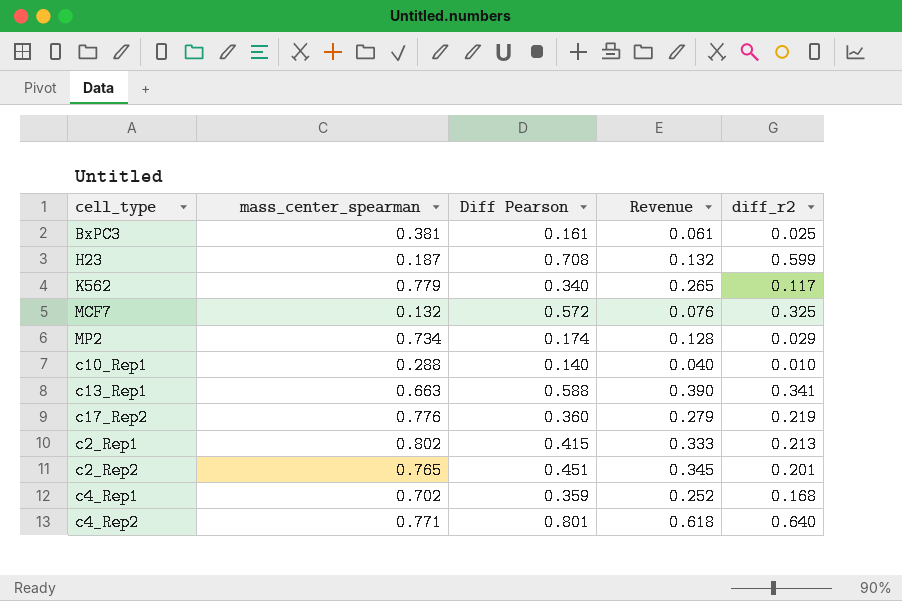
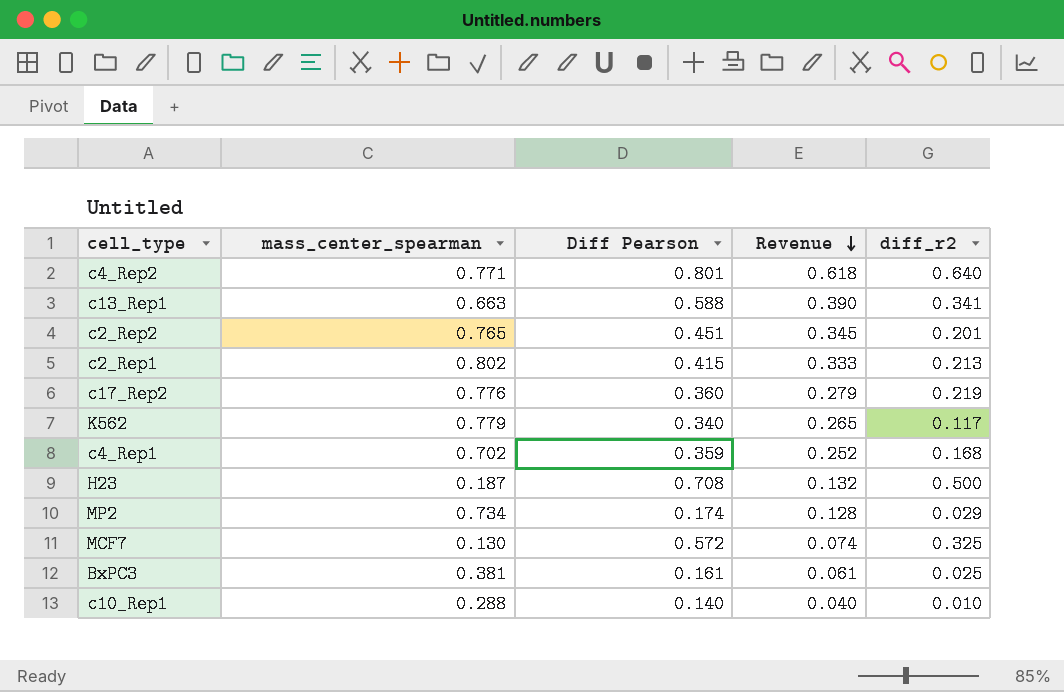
row order: none -> Revenue descending
H23 | diff_r2: 0.599 -> 0.500
MCF7 | mass_center_spearman: 0.132 -> 0.130
MCF7 | Revenue: 0.076 -> 0.074

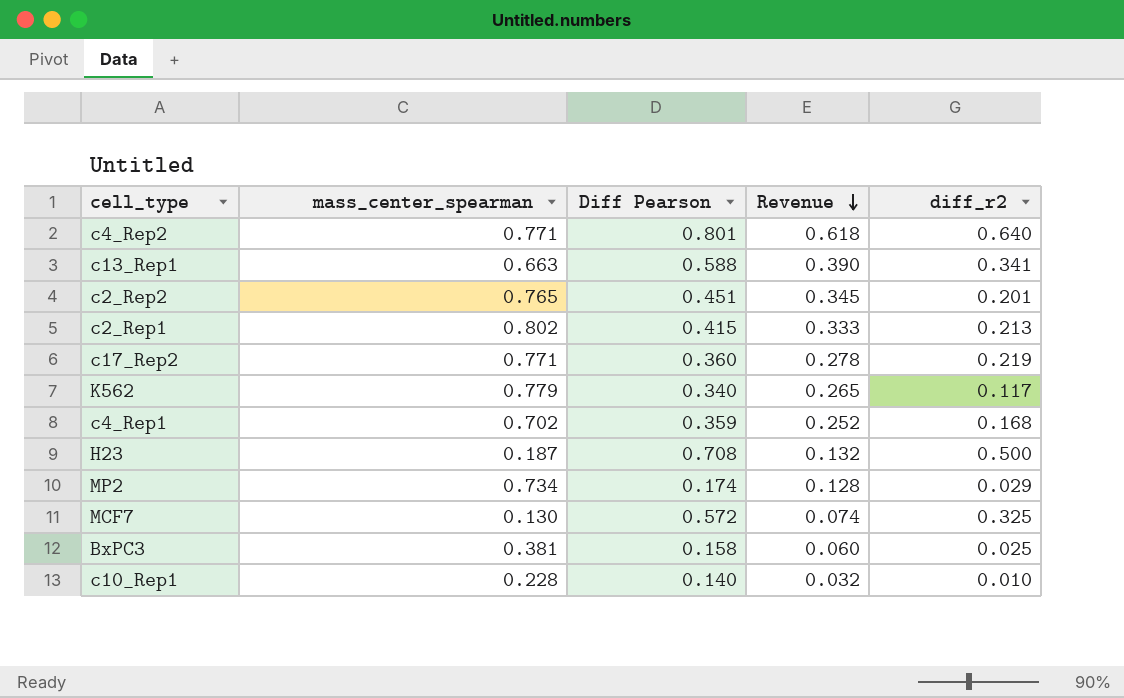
c17_Rep2 | mass_center_spearman: 0.776 -> 0.771
c17_Rep2 | Revenue: 0.279 -> 0.278
BxPC3 | Diff Pearson: 0.161 -> 0.158
BxPC3 | Revenue: 0.061 -> 0.060
c10_Rep1 | mass_center_spearman: 0.288 -> 0.228
c10_Rep1 | Revenue: 0.040 -> 0.032

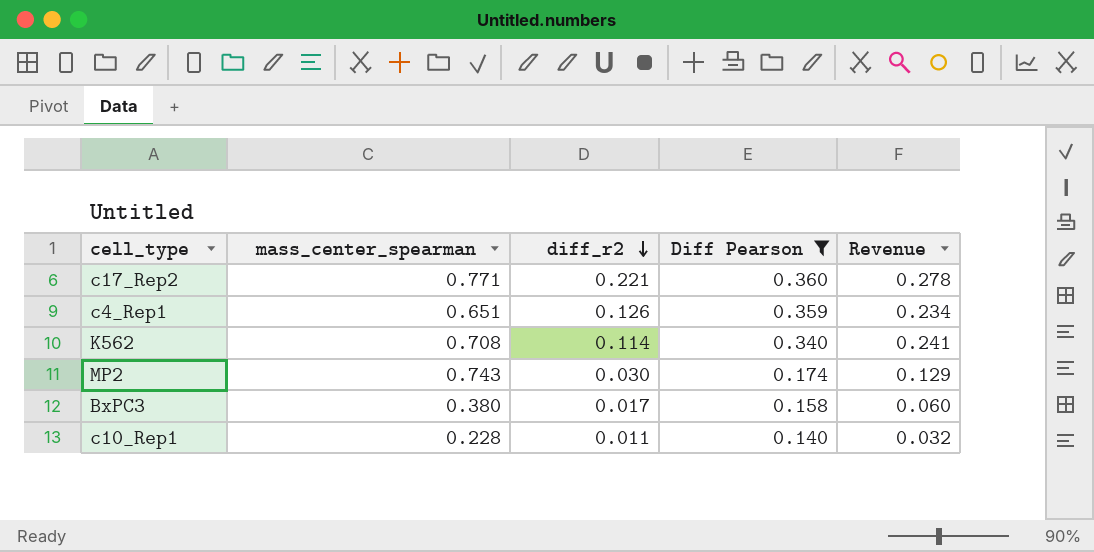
filter: none -> Diff Pearson <= 0.360
row order: Revenue descending -> diff_r2 descending
column diff_r2 | position: 5 -> 3
c17_Rep2 | diff_r2: 0.219 -> 0.221
c4_Rep1 | mass_center_spearman: 0.702 -> 0.651
c4_Rep1 | diff_r2: 0.168 -> 0.126
c4_Rep1 | Revenue: 0.252 -> 0.234
K562 | mass_center_spearman: 0.779 -> 0.708
K562 | diff_r2: 0.117 -> 0.114
K562 | Revenue: 0.265 -> 0.241
MP2 | mass_center_spearman: 0.734 -> 0.743
MP2 | diff_r2: 0.029 -> 0.030
MP2 | Revenue: 0.128 -> 0.129
BxPC3 | mass_center_spearman: 0.381 -> 0.380
BxPC3 | diff_r2: 0.025 -> 0.017
c10_Rep1 | diff_r2: 0.010 -> 0.011

